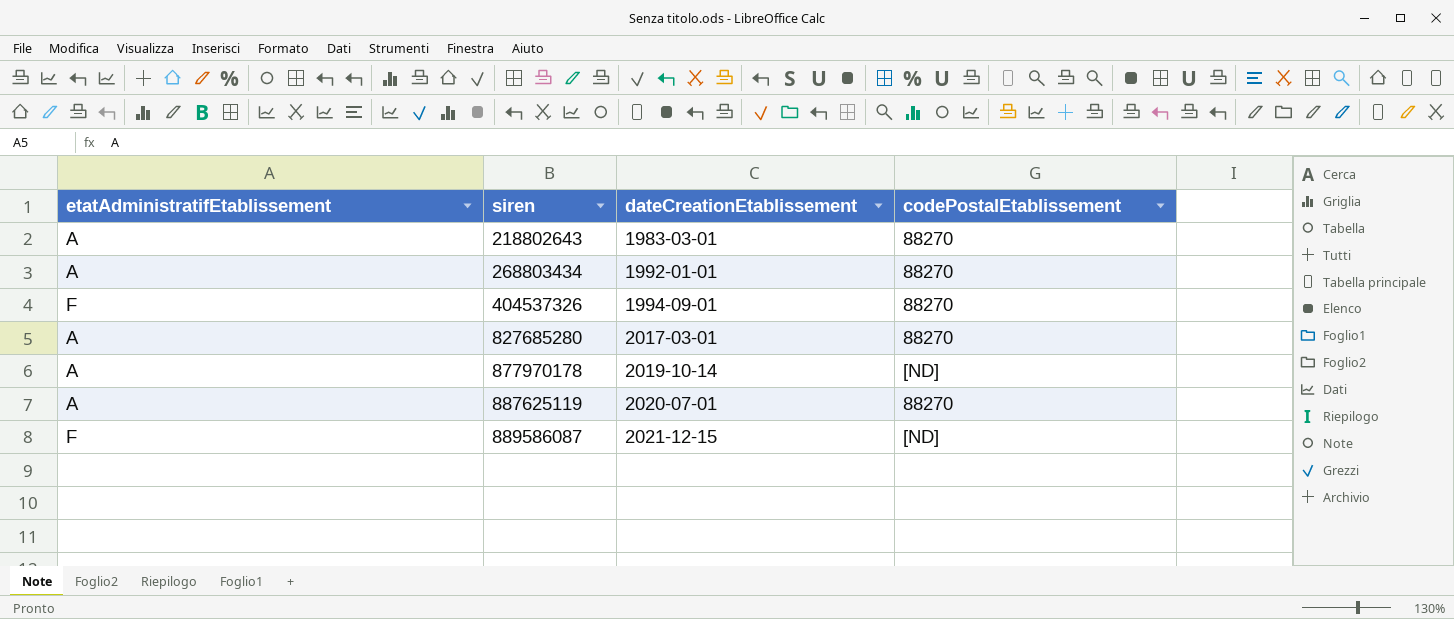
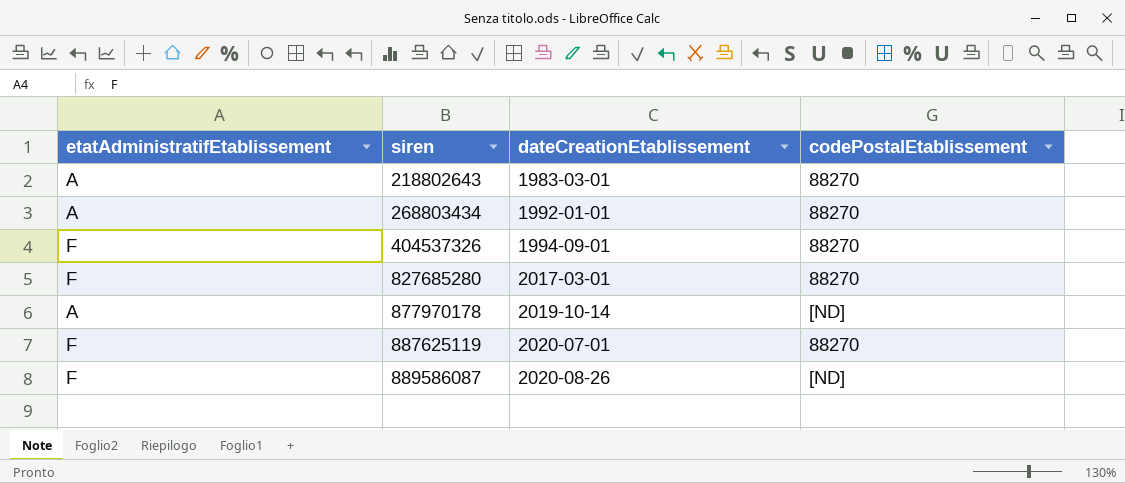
827685280 | etatAdministratifEtablissement: A -> F
887625119 | etatAdministratifEtablissement: A -> F
889586087 | dateCreationEtablissement: 2021-12-15 -> 2020-08-26

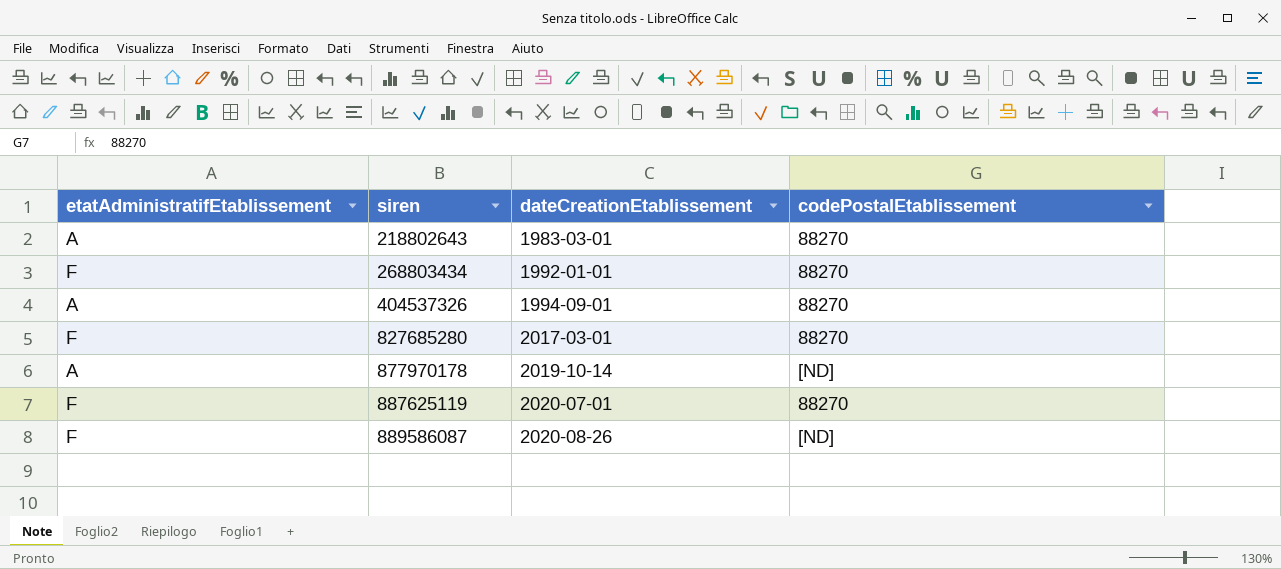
268803434 | etatAdministratifEtablissement: A -> F
404537326 | etatAdministratifEtablissement: F -> A

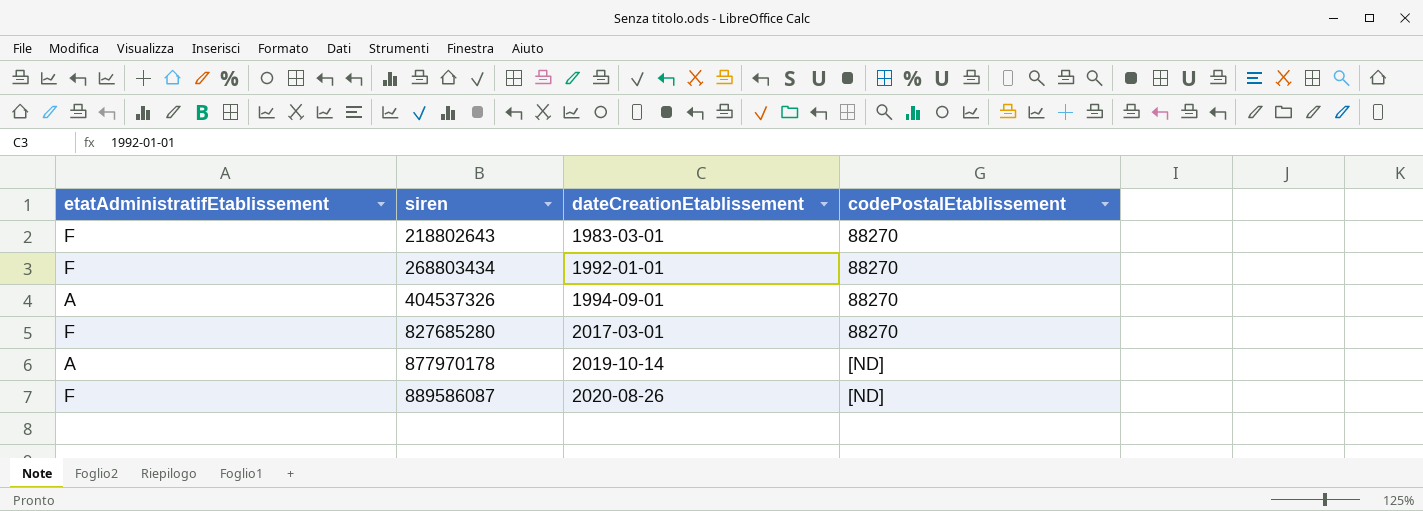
row 887625119: F | 2020-07-01 | 88270 -> none
218802643 | etatAdministratifEtablissement: A -> F

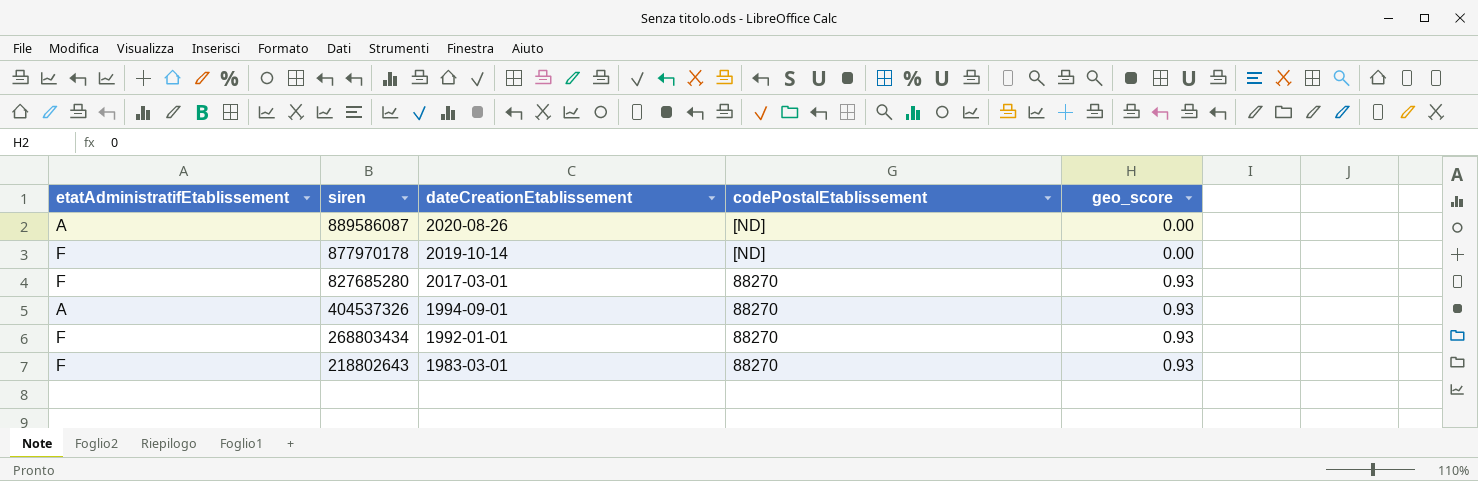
row order: siren ascending -> siren descending
column geo_score | position: none -> 5
889586087 | etatAdministratifEtablissement: F -> A
877970178 | etatAdministratifEtablissement: A -> F

